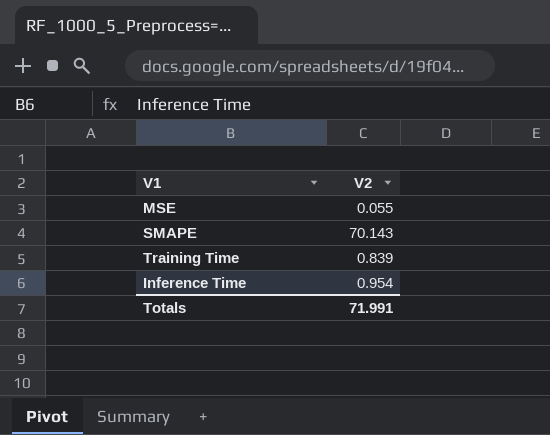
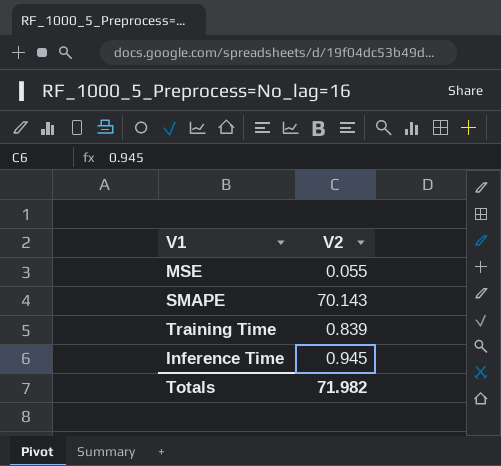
Inference Time | V2: 0.954 -> 0.945
Totals | V2: 71.991 -> 71.982

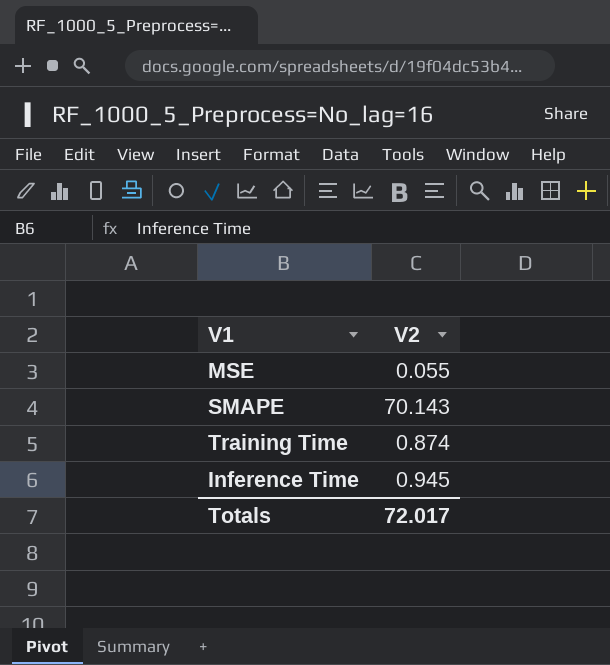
Training Time | V2: 0.839 -> 0.874
Totals | V2: 71.982 -> 72.017

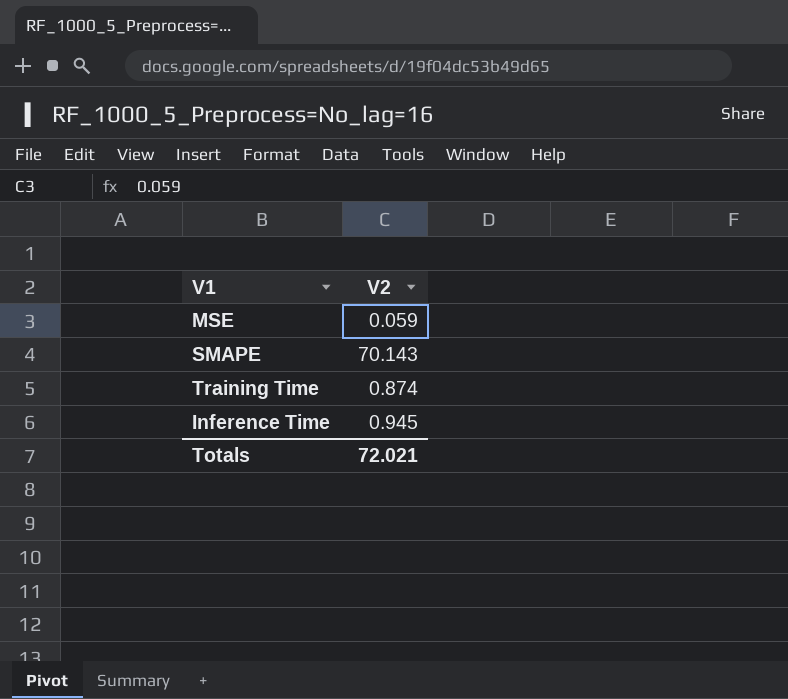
MSE | V2: 0.055 -> 0.059
Totals | V2: 72.017 -> 72.021

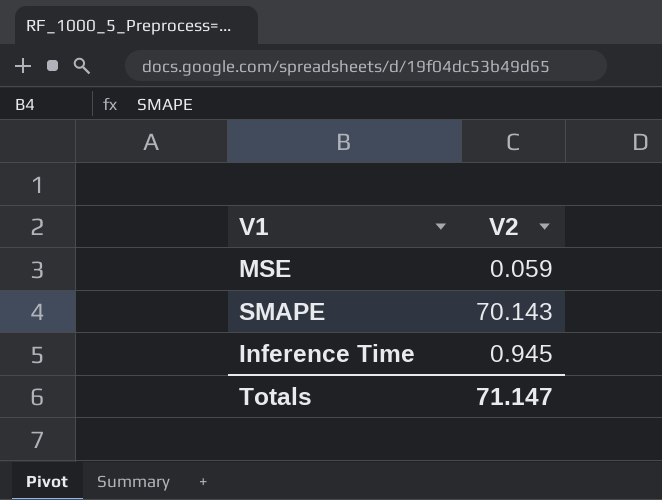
row Training Time: 0.874 -> none
Totals | V2: 72.021 -> 71.147

